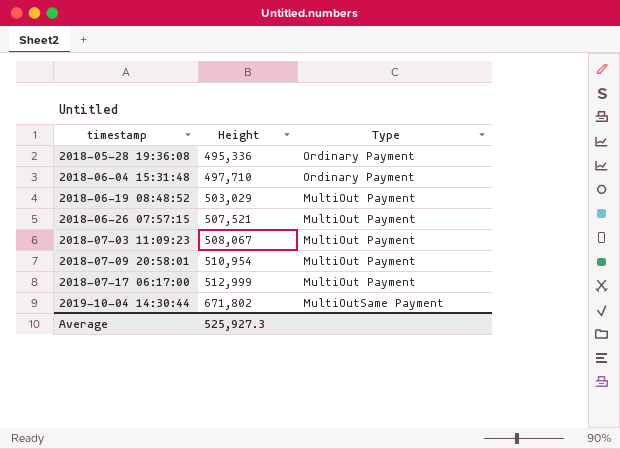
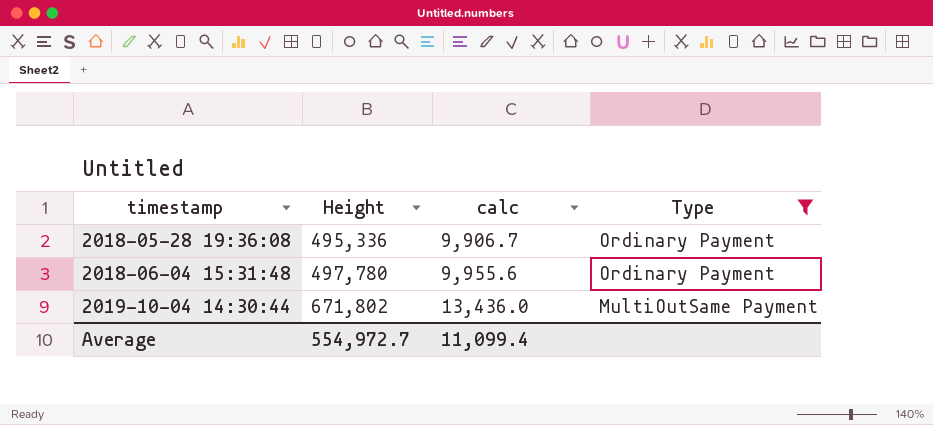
filter: none -> Type != MultiOut Payment
column calc | formula: none -> [Height] * 0.02
2018-06-04 15:31:48 | Height: 497,710 -> 497,780
Average | Height: 525,927.3 -> 554,972.7

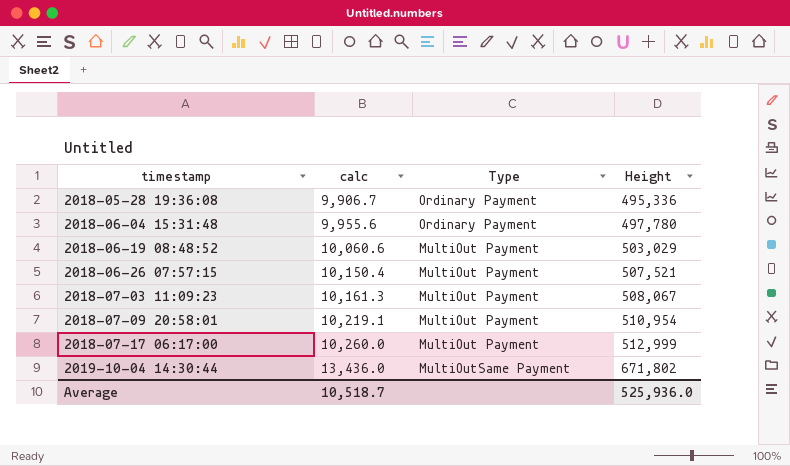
filter: Type != MultiOut Payment -> none
column Height | position: 2 -> 4
Average | calc: 11,099.4 -> 10,518.7
Average | Height: 554,972.7 -> 525,936.0

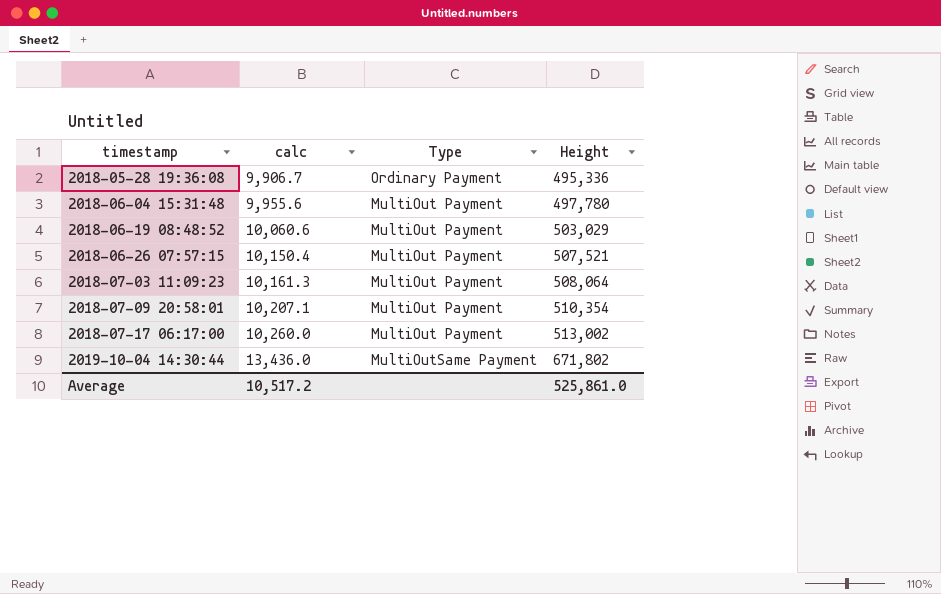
2018-06-04 15:31:48 | Type: Ordinary Payment -> MultiOut Payment
2018-07-03 11:09:23 | Height: 508,067 -> 508,064
2018-07-09 20:58:01 | calc: 10,219.1 -> 10,207.1
2018-07-09 20:58:01 | Height: 510,954 -> 510,354
2018-07-17 06:17:00 | Height: 512,999 -> 513,002
Average | calc: 10,518.7 -> 10,517.2
Average | Height: 525,936.0 -> 525,861.0

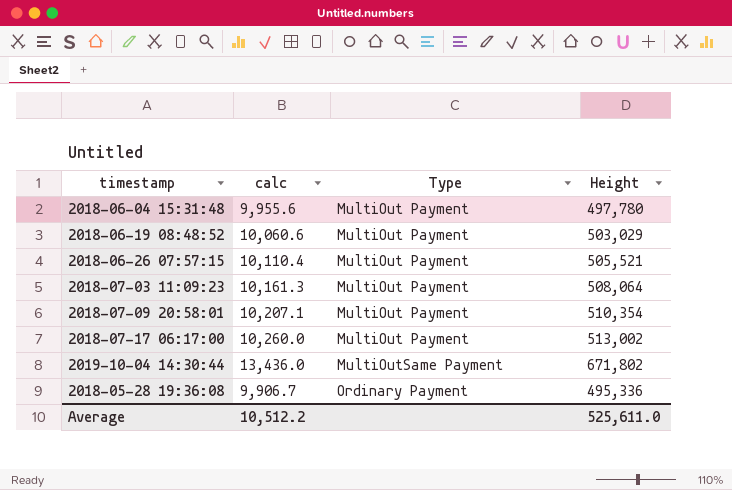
row order: timestamp ascending -> Type ascending
2018-06-26 07:57:15 | calc: 10,150.4 -> 10,110.4
2018-06-26 07:57:15 | Height: 507,521 -> 505,521
Average | calc: 10,517.2 -> 10,512.2
Average | Height: 525,861.0 -> 525,611.0

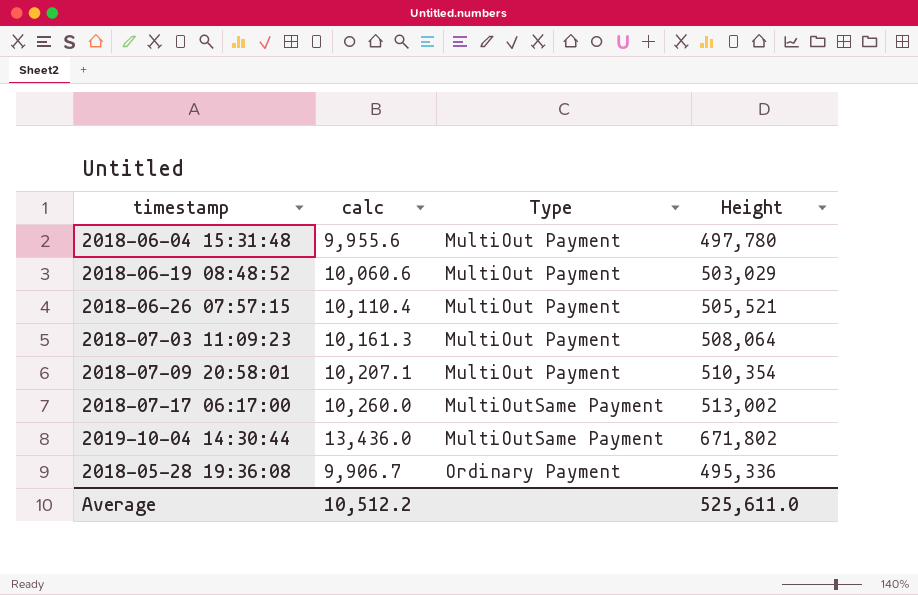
2018-07-17 06:17:00 | Type: MultiOut Payment -> MultiOutSame Payment

